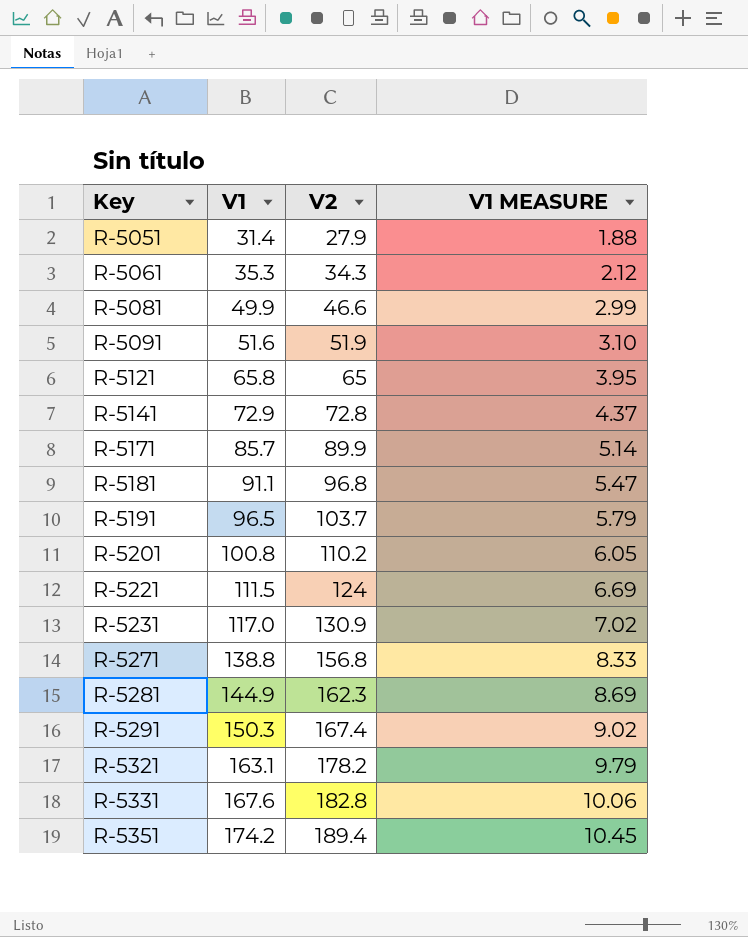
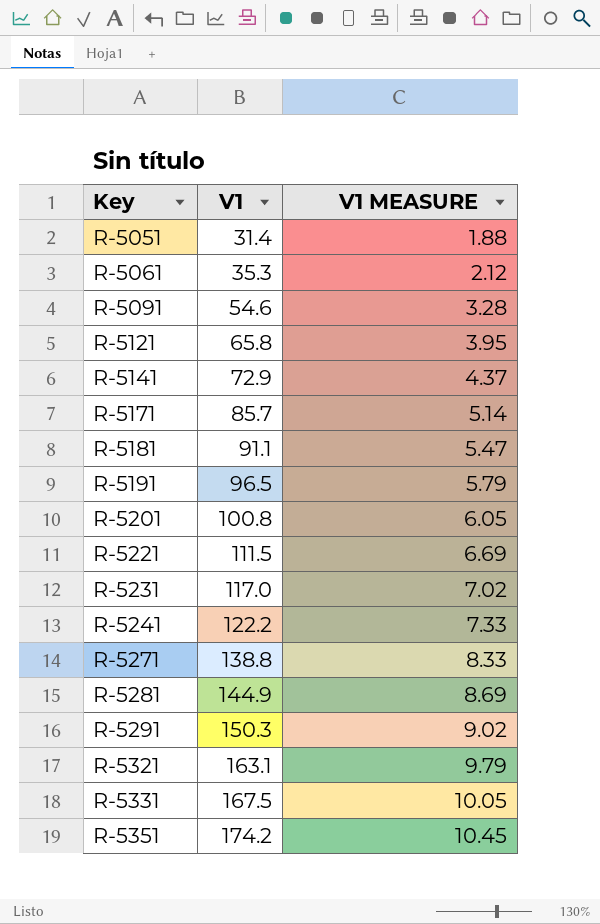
column V2 | position: 3 -> none
row R-5081: 49.9 | 46.6 | 2.99 -> none
R-5091 | V1: 51.6 -> 54.6
R-5091 | V1 MEASURE: 3.10 -> 3.28
row R-5241: none -> 122.2 | 7.33
R-5331 | V1: 167.6 -> 167.5
R-5331 | V1 MEASURE: 10.06 -> 10.05

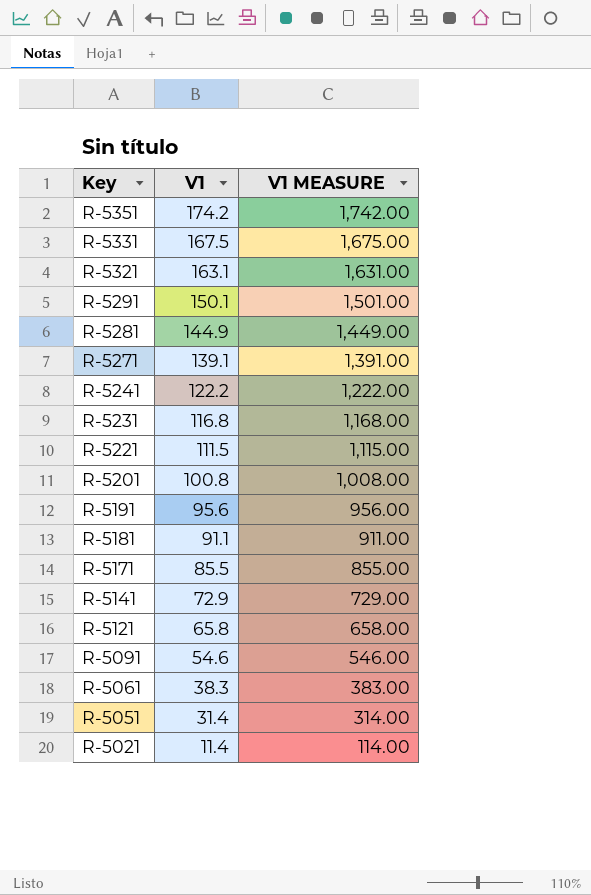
row order: Key ascending -> Key descending
column V1 MEASURE | formula: [V1] * 0.06 -> [V1] * 10
R-5291 | V1: 150.3 -> 150.1
R-5271 | V1: 138.8 -> 139.1
R-5231 | V1: 117.0 -> 116.8
R-5191 | V1: 96.5 -> 95.6
R-5171 | V1: 85.7 -> 85.5
R-5061 | V1: 35.3 -> 38.3
row R-5021: none -> 11.4 | 114.00

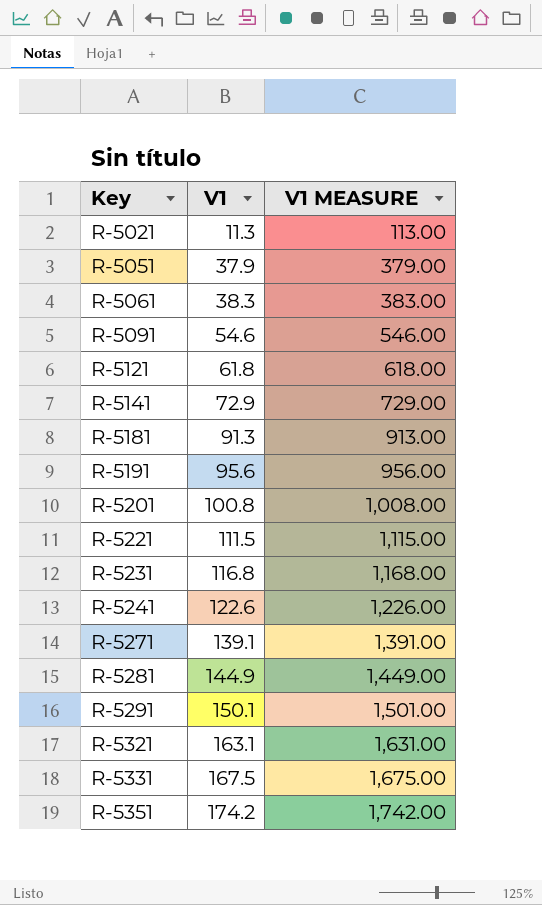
row order: Key descending -> Key ascending
row R-5171: 85.5 | 855.00 -> none
R-5021 | V1: 11.4 -> 11.3
R-5021 | V1 MEASURE: 114.00 -> 113.00
R-5051 | V1: 31.4 -> 37.9
R-5051 | V1 MEASURE: 314.00 -> 379.00
R-5121 | V1: 65.8 -> 61.8
R-5121 | V1 MEASURE: 658.00 -> 618.00
R-5181 | V1: 91.1 -> 91.3
R-5181 | V1 MEASURE: 911.00 -> 913.00
R-5241 | V1: 122.2 -> 122.6
R-5241 | V1 MEASURE: 1,222.00 -> 1,226.00

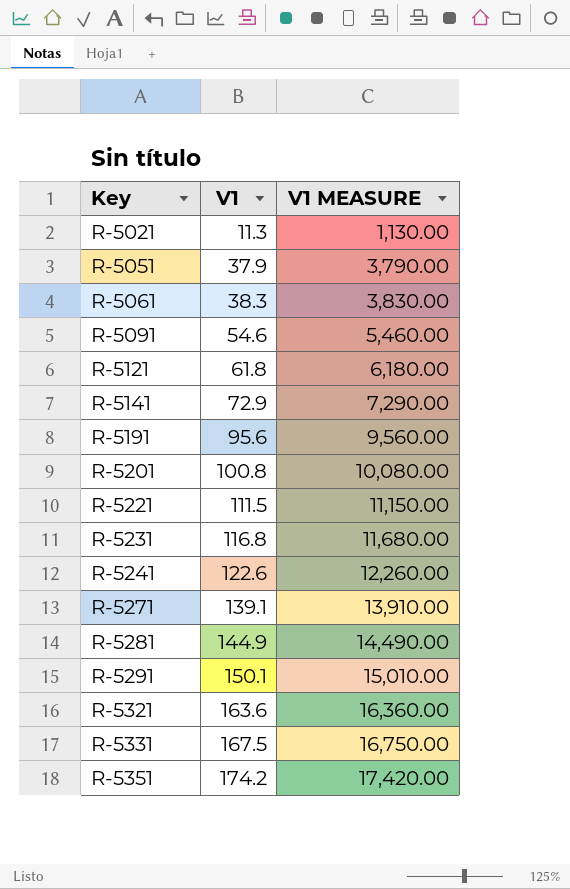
column V1 MEASURE | formula: [V1] * 10 -> [V1] * 100
row R-5181: 91.3 | 913.00 -> none
R-5321 | V1: 163.1 -> 163.6

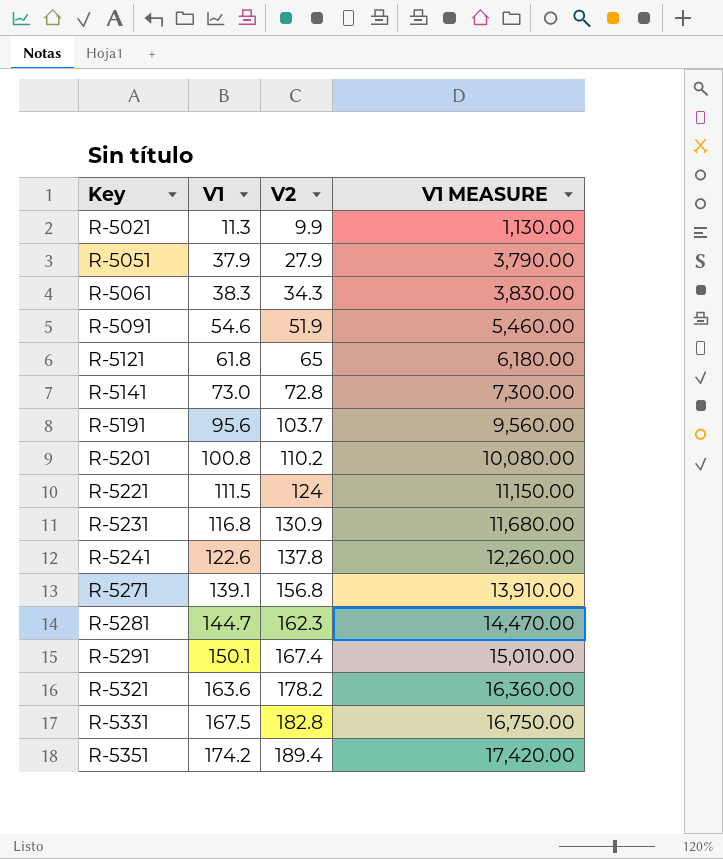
column V2 | position: none -> 3
R-5141 | V1: 72.9 -> 73.0
R-5141 | V1 MEASURE: 7,290.00 -> 7,300.00
R-5281 | V1: 144.9 -> 144.7
R-5281 | V1 MEASURE: 14,490.00 -> 14,470.00

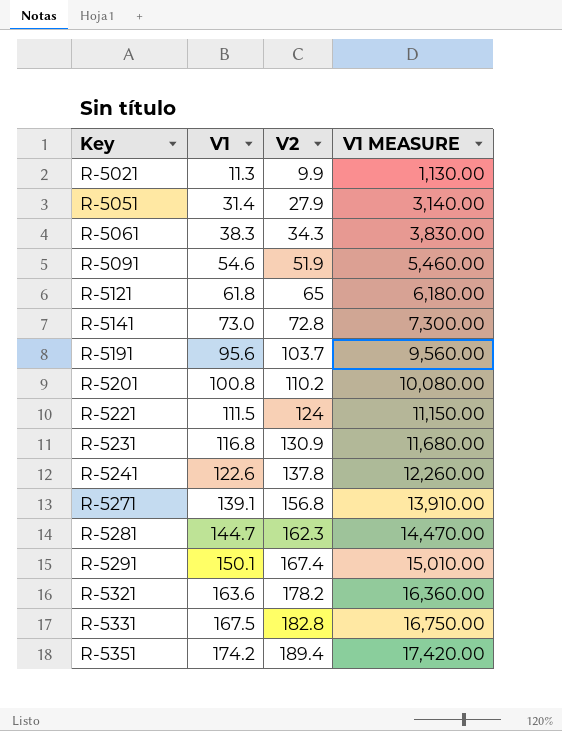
R-5051 | V1: 37.9 -> 31.4
R-5051 | V1 MEASURE: 3,790.00 -> 3,140.00

